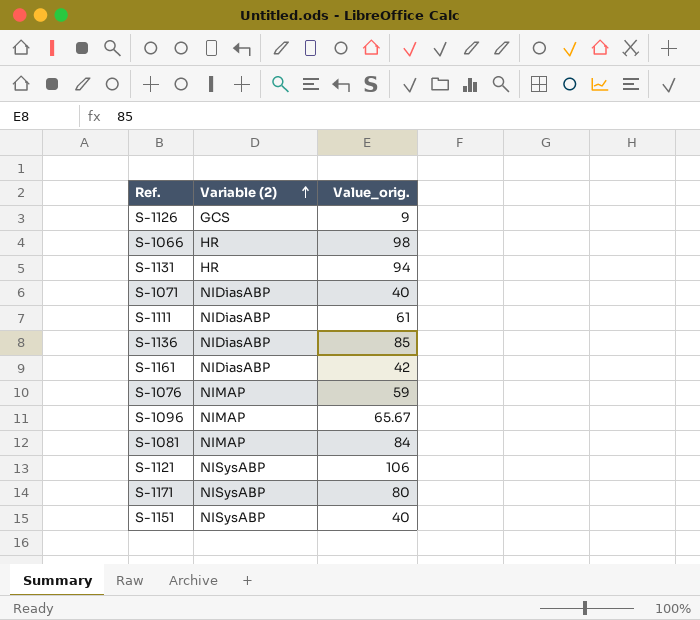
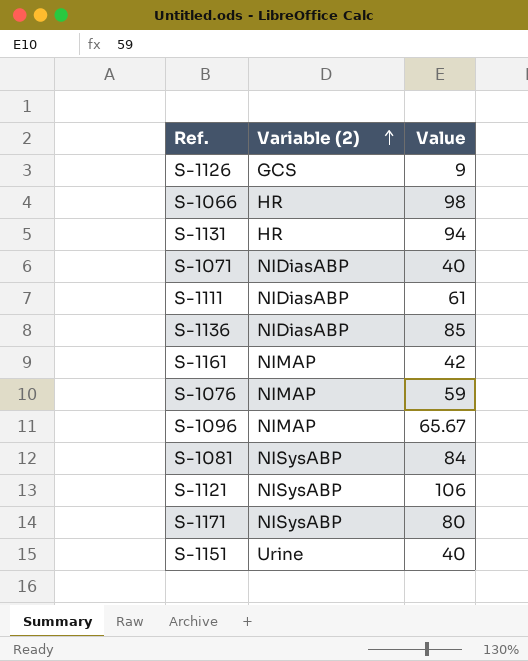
column name: Value_orig. -> Value
S-1161 | Variable (2): NIDiasABP -> NIMAP
S-1081 | Variable (2): NIMAP -> NISysABP
S-1151 | Variable (2): NISysABP -> Urine

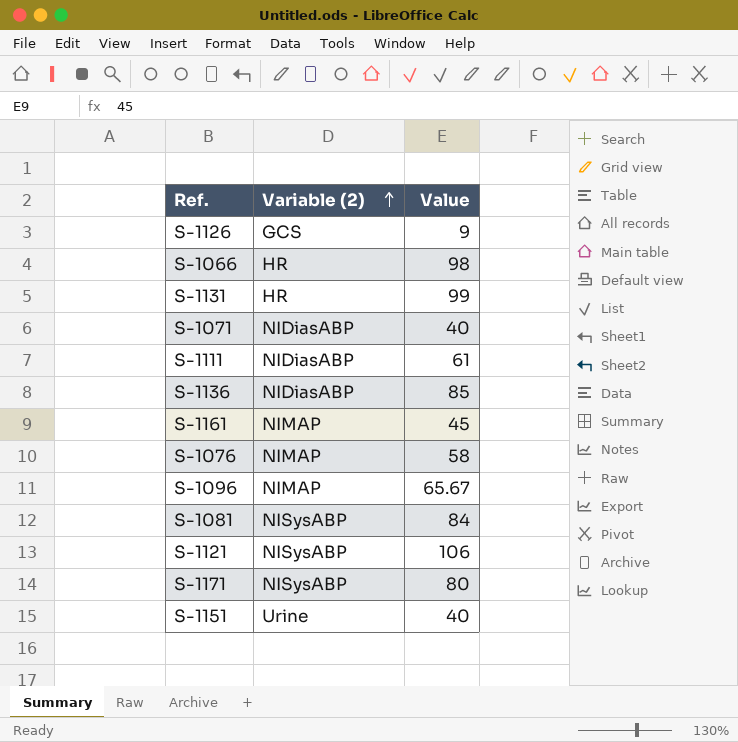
S-1131 | Value: 94 -> 99
S-1161 | Value: 42 -> 45
S-1076 | Value: 59 -> 58

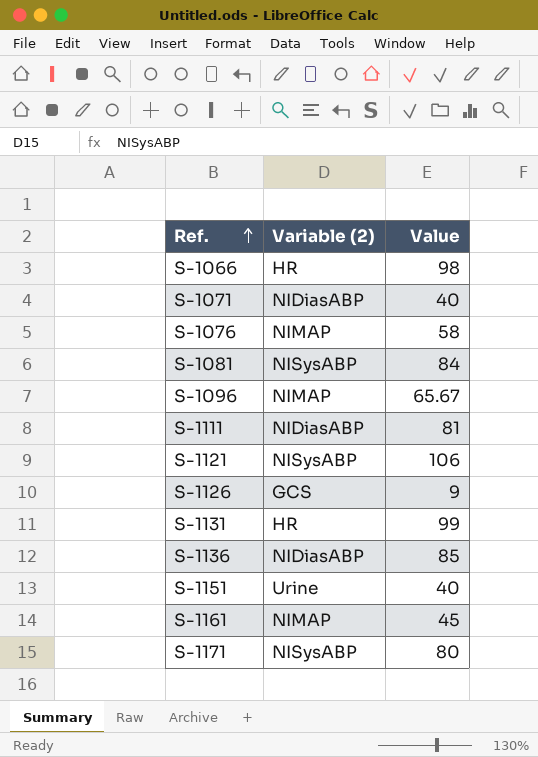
row order: Variable (2) ascending -> Ref. ascending
S-1111 | Value: 61 -> 81

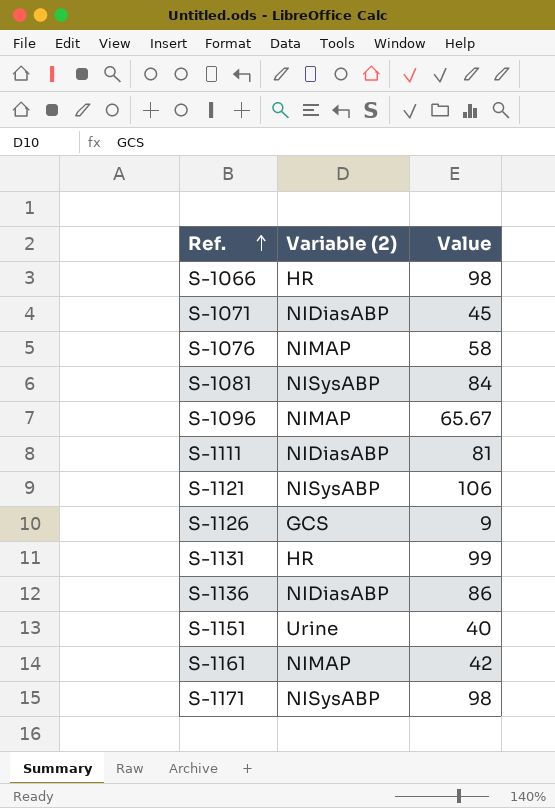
S-1071 | Value: 40 -> 45
S-1136 | Value: 85 -> 86
S-1161 | Value: 45 -> 42
S-1171 | Value: 80 -> 98

